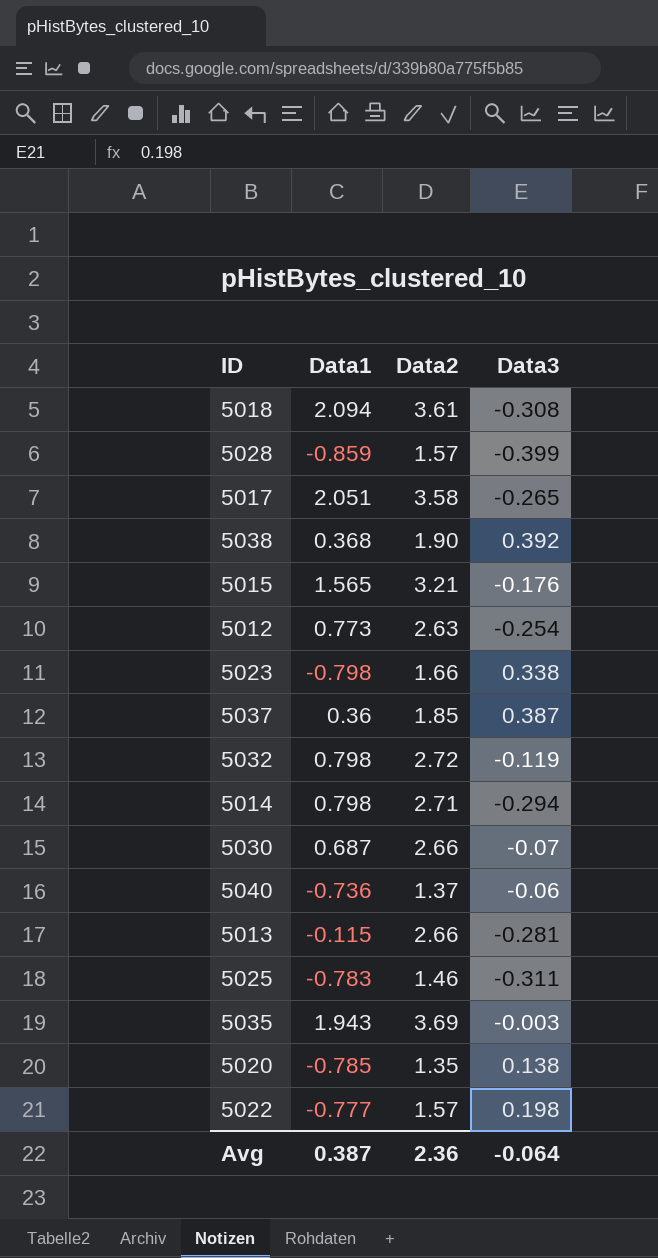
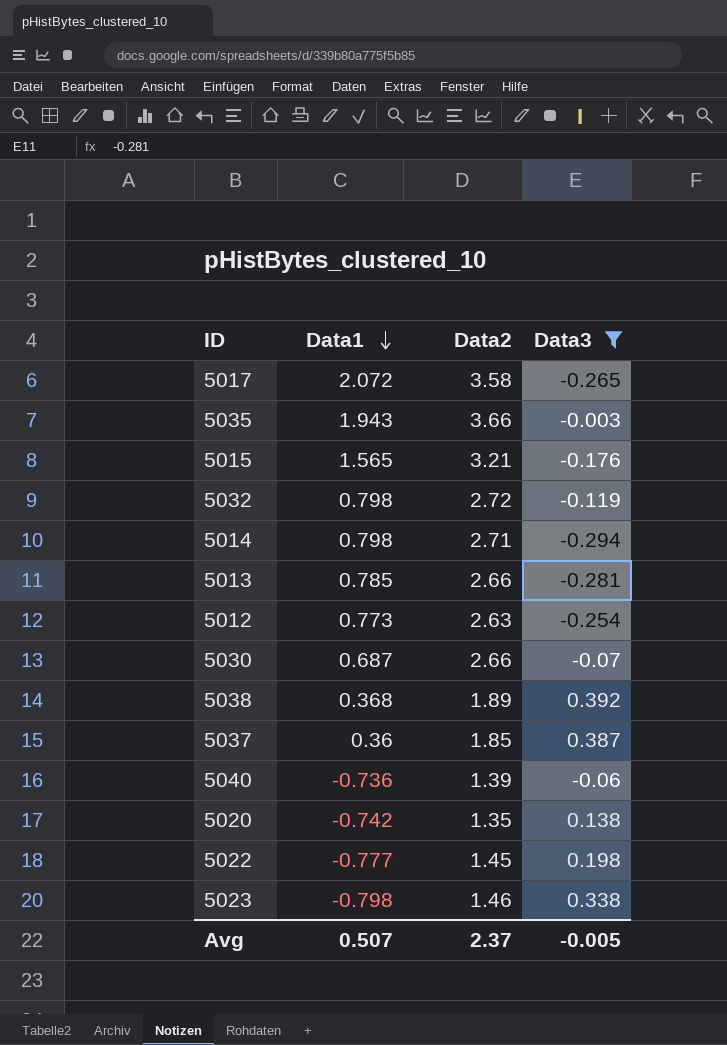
filter: none -> Data3 >= -0.294
row order: none -> Data1 descending
5017 | Data1: 2.051 -> 2.072
5035 | Data2: 3.69 -> 3.66
5013 | Data1: -0.115 -> 0.785
5038 | Data2: 1.90 -> 1.89
5040 | Data2: 1.37 -> 1.39
5020 | Data1: -0.785 -> -0.742
5022 | Data2: 1.57 -> 1.45
5023 | Data2: 1.66 -> 1.46
Avg | Data1: 0.387 -> 0.507
Avg | Data2: 2.36 -> 2.37
Avg | Data3: -0.064 -> -0.005

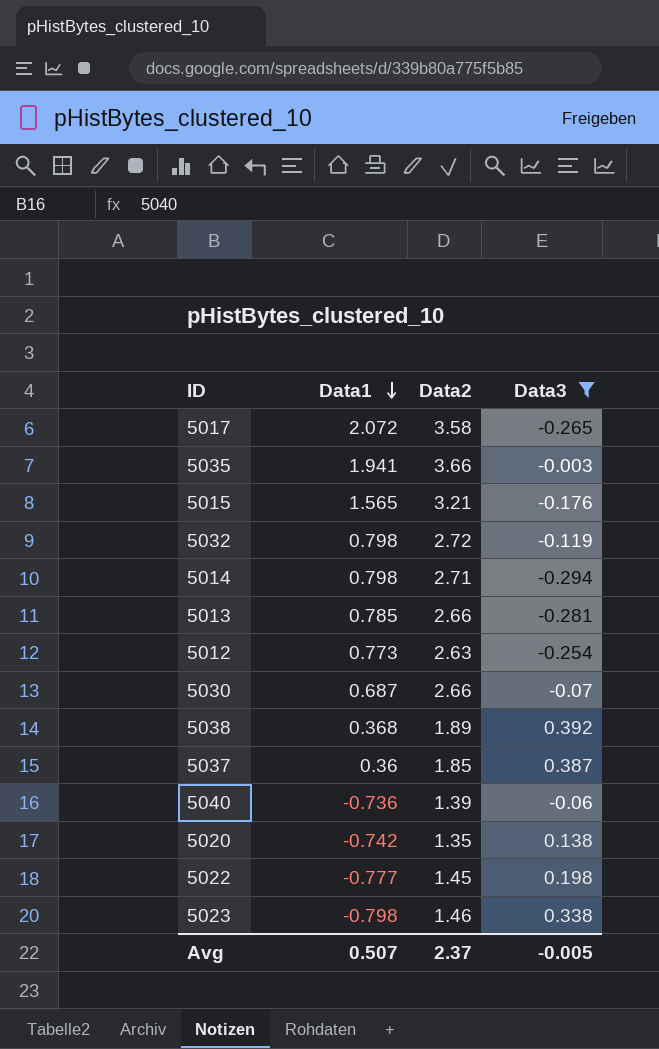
5035 | Data1: 1.943 -> 1.941

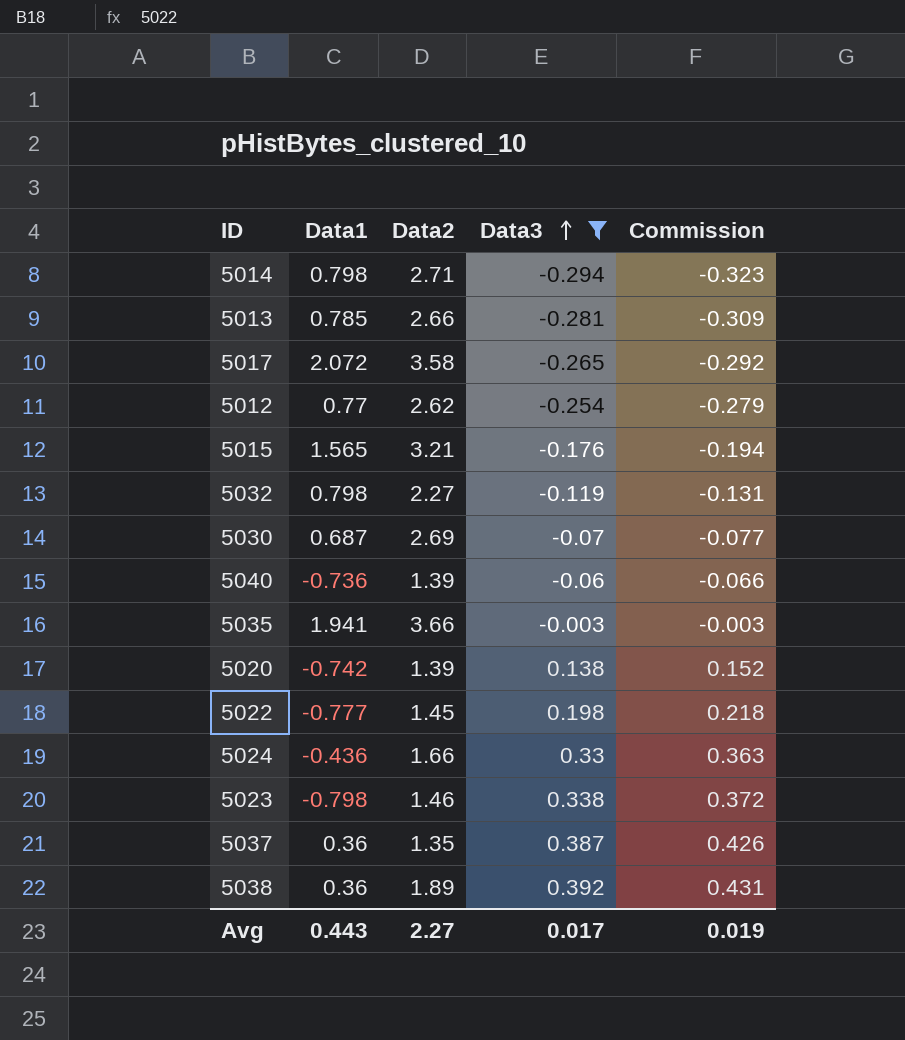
row order: Data1 descending -> Data3 ascending
column Commission | formula: none -> [Data3] * 1.1
5012 | Data1: 0.773 -> 0.77
5012 | Data2: 2.63 -> 2.62
5032 | Data2: 2.72 -> 2.27
5030 | Data2: 2.66 -> 2.69
5020 | Data2: 1.35 -> 1.39
row 5024: none -> -0.436 | 1.66 | 0.33 | 0.363
5037 | Data2: 1.85 -> 1.35
5038 | Data1: 0.368 -> 0.36
Avg | Data1: 0.507 -> 0.443
Avg | Data2: 2.37 -> 2.27
Avg | Data3: -0.005 -> 0.017

